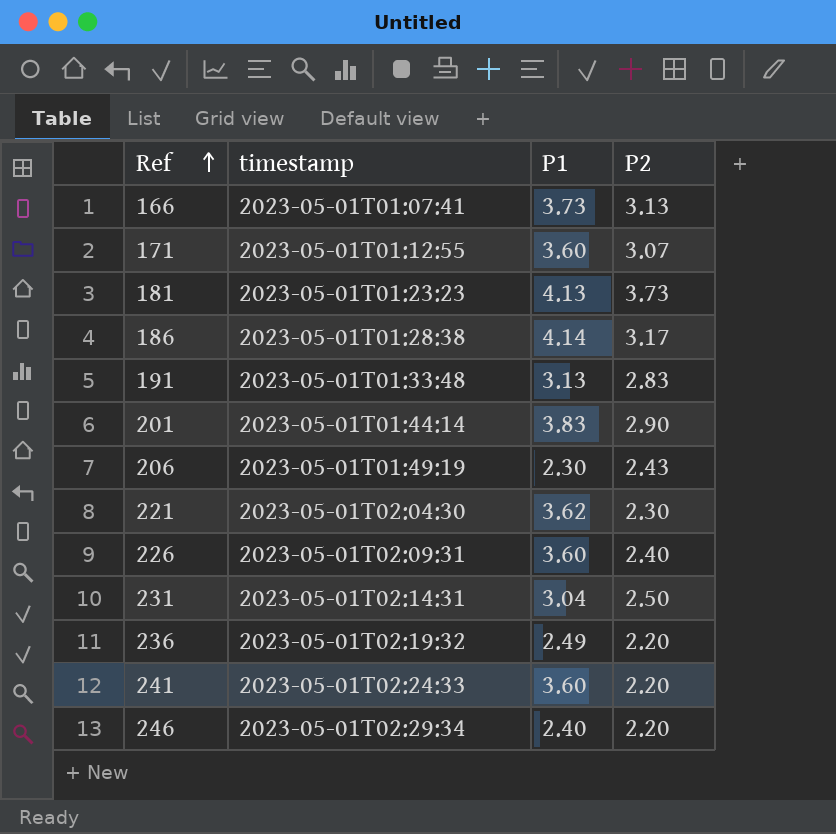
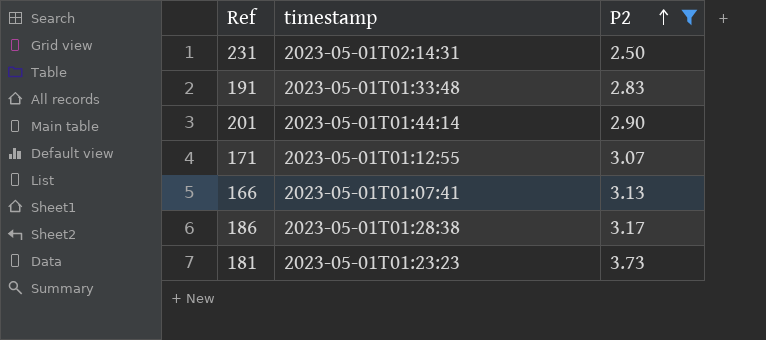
filter: none -> P2 >= 2.50
row order: Ref ascending -> P2 ascending
column P1 | position: 3 -> none

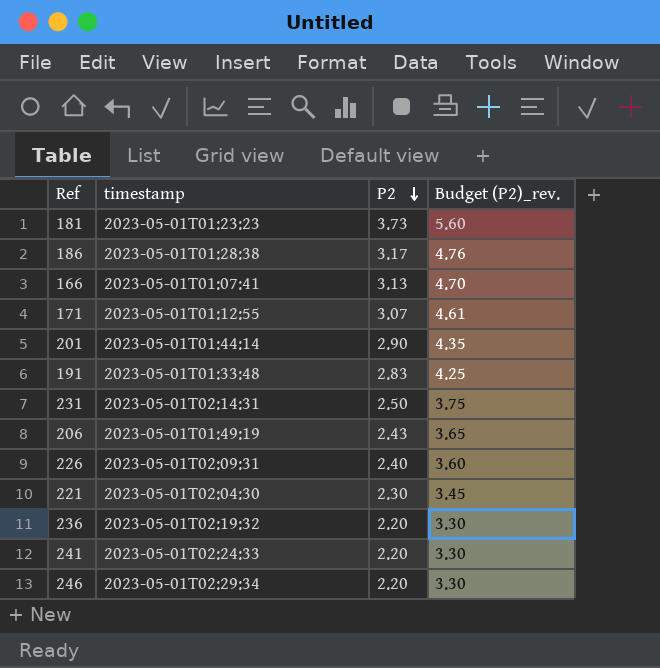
filter: P2 >= 2.50 -> none
row order: P2 ascending -> P2 descending
column Budget (P2)_rev. | formula: none -> [P2] * 1.5

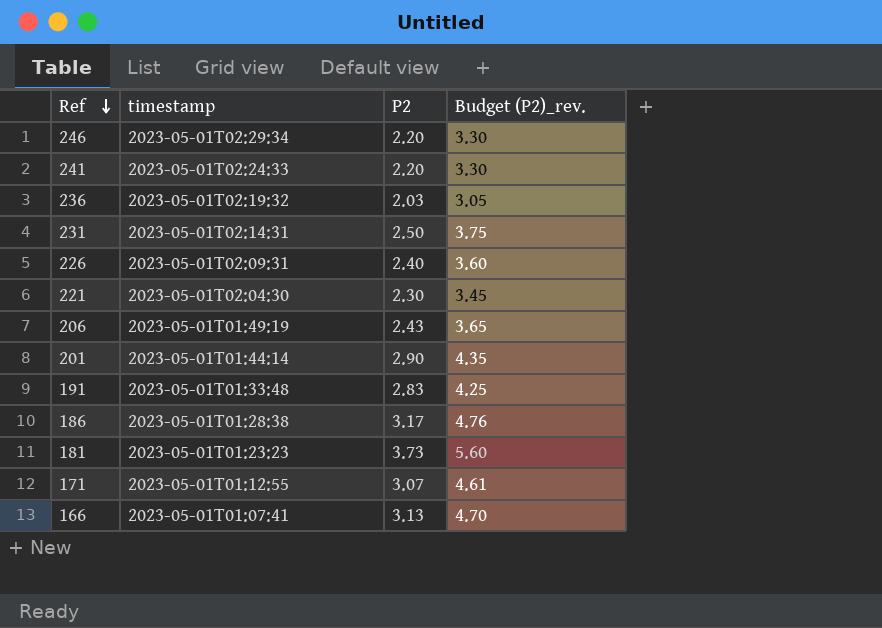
row order: P2 descending -> Ref descending
236 | P2: 2.20 -> 2.03
236 | Budget (P2)_rev.: 3.30 -> 3.05

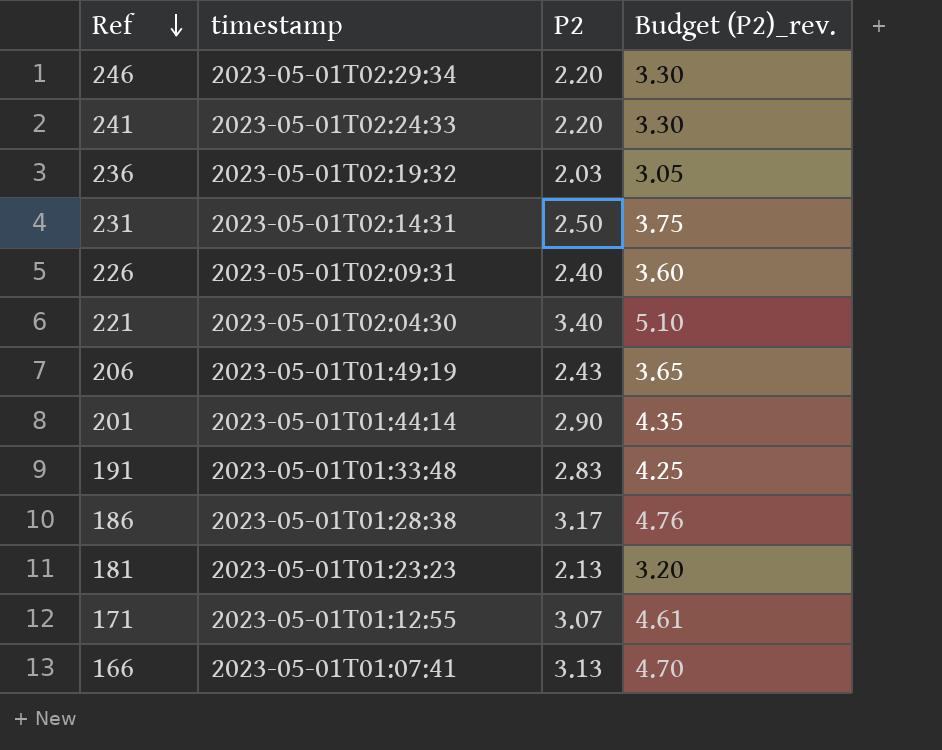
221 | P2: 2.30 -> 3.40
221 | Budget (P2)_rev.: 3.45 -> 5.10
181 | P2: 3.73 -> 2.13
181 | Budget (P2)_rev.: 5.60 -> 3.20

